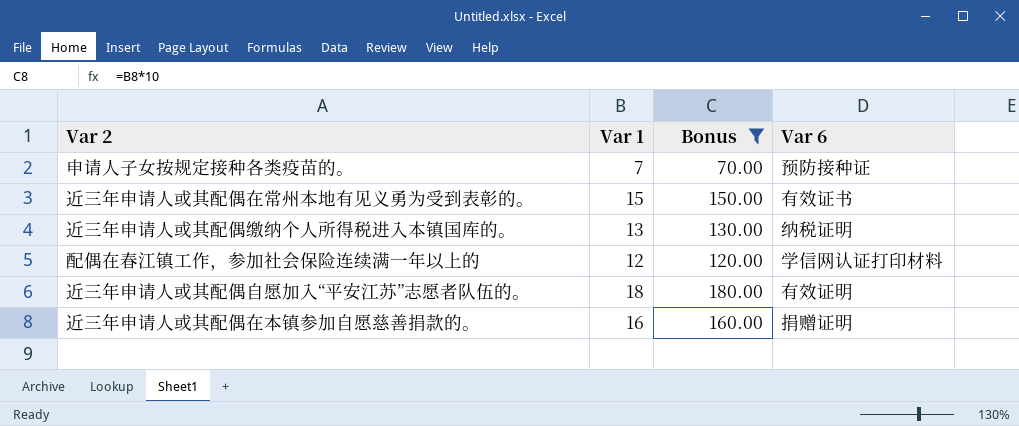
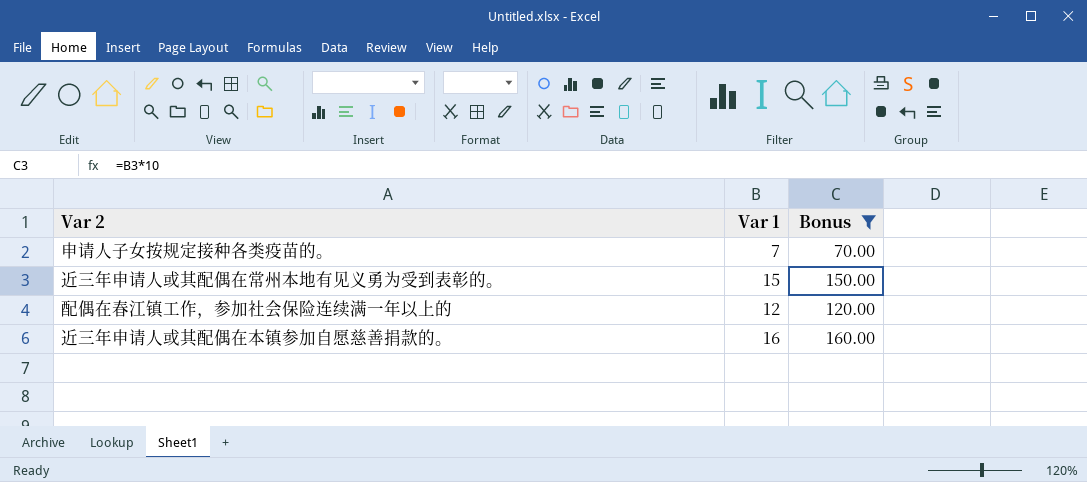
column Var 6 | position: 4 -> none
row 近三年申请人或其配偶缴纳个人所得税进入本镇国库的。: 13 | 130.00 | 纳税证明 -> none
row 近三年申请人或其配偶自愿加入“平安江苏”志愿者队伍的。: 18 | 180.00 | 有效证明 -> none

